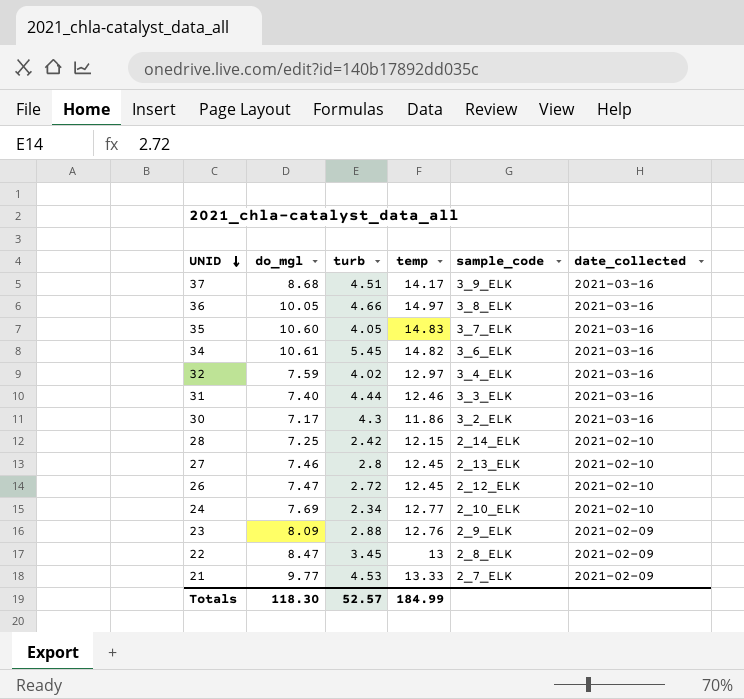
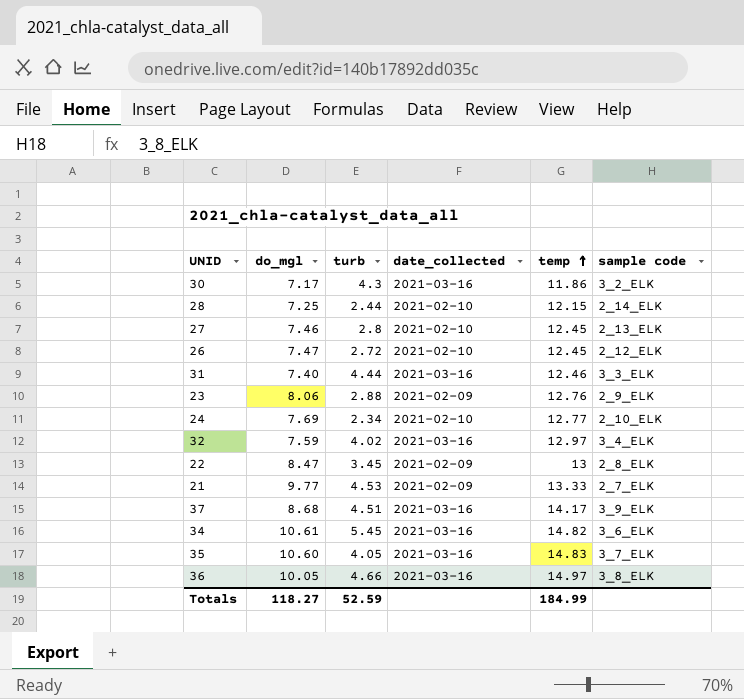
row order: UNID descending -> temp ascending
column date_collected | position: 6 -> 4
column name: sample_code -> sample code
28 | turb: 2.42 -> 2.44
23 | do_mgl: 8.09 -> 8.06
Totals | do_mgl: 118.30 -> 118.27
Totals | turb: 52.57 -> 52.59

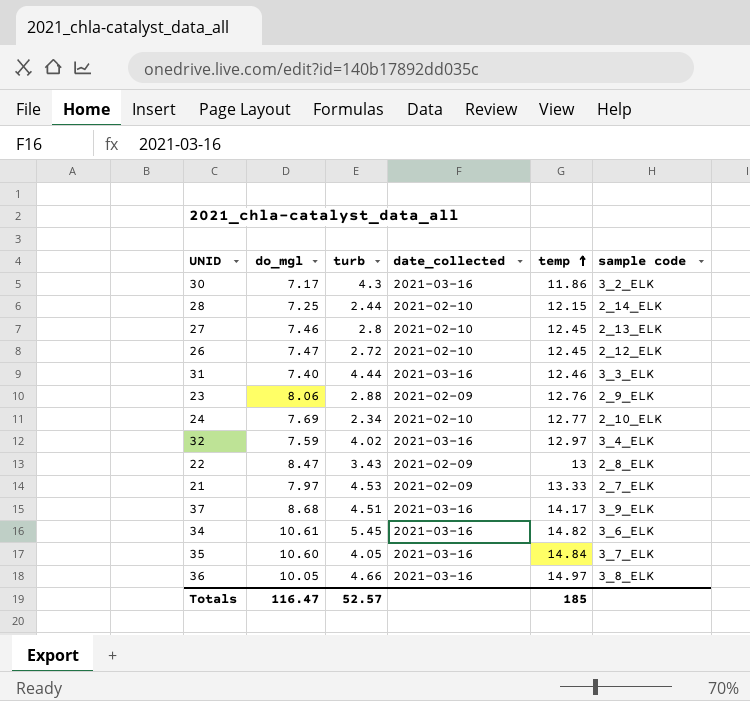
22 | turb: 3.45 -> 3.43
21 | do_mgl: 9.77 -> 7.97
35 | temp: 14.83 -> 14.84
Totals | do_mgl: 118.27 -> 116.47
Totals | turb: 52.59 -> 52.57
Totals | temp: 184.99 -> 185

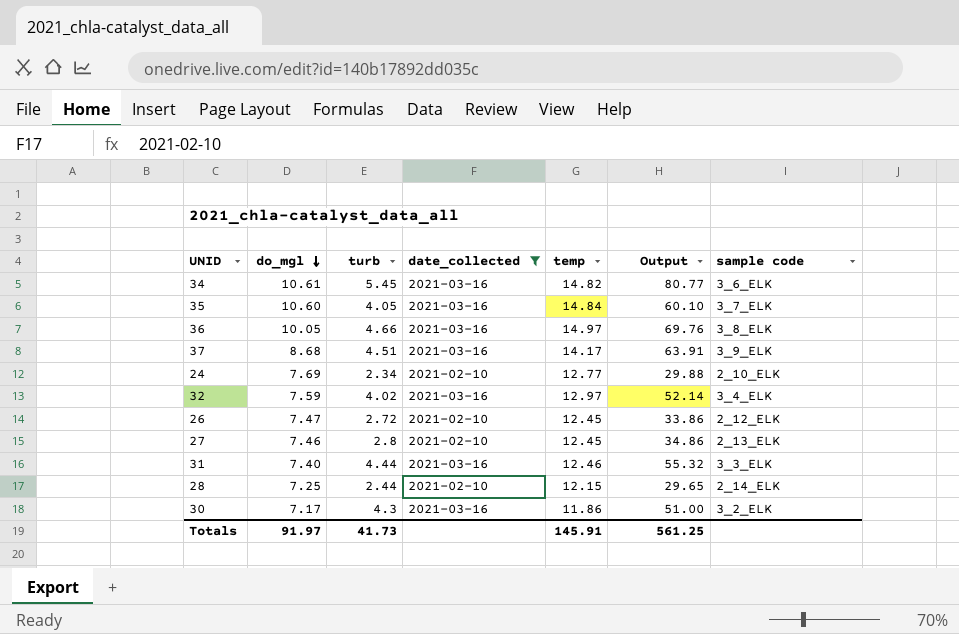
filter: none -> date_collected != 2021-02-09
row order: temp ascending -> do_mgl descending
column Output | formula: none -> [turb] * [temp]
Totals | do_mgl: 116.47 -> 91.97
Totals | turb: 52.57 -> 41.73
Totals | temp: 185 -> 145.91

